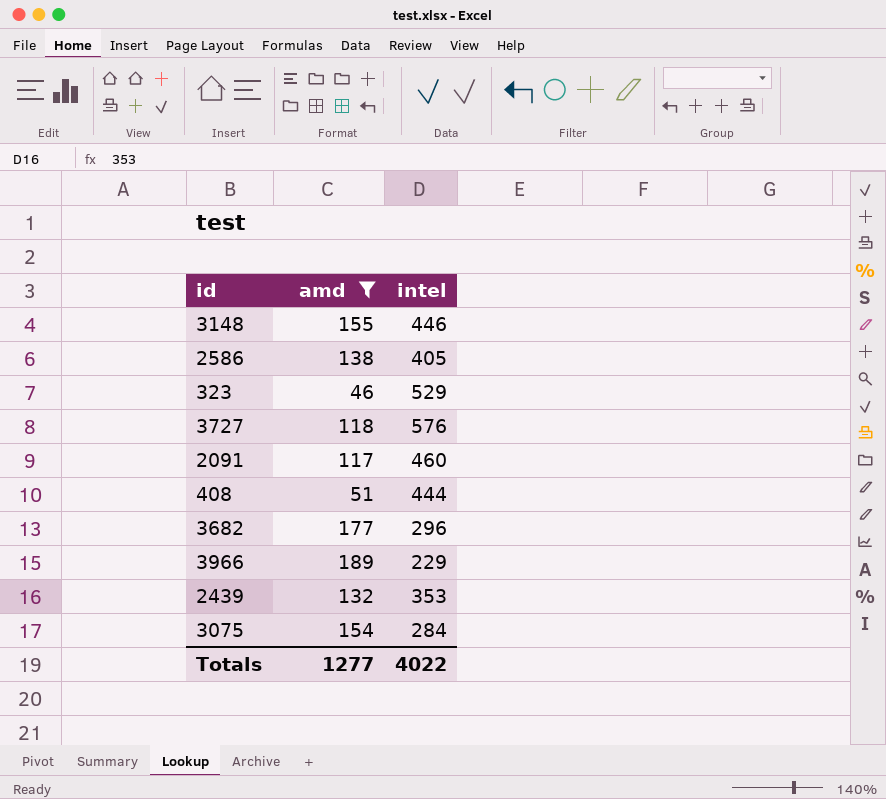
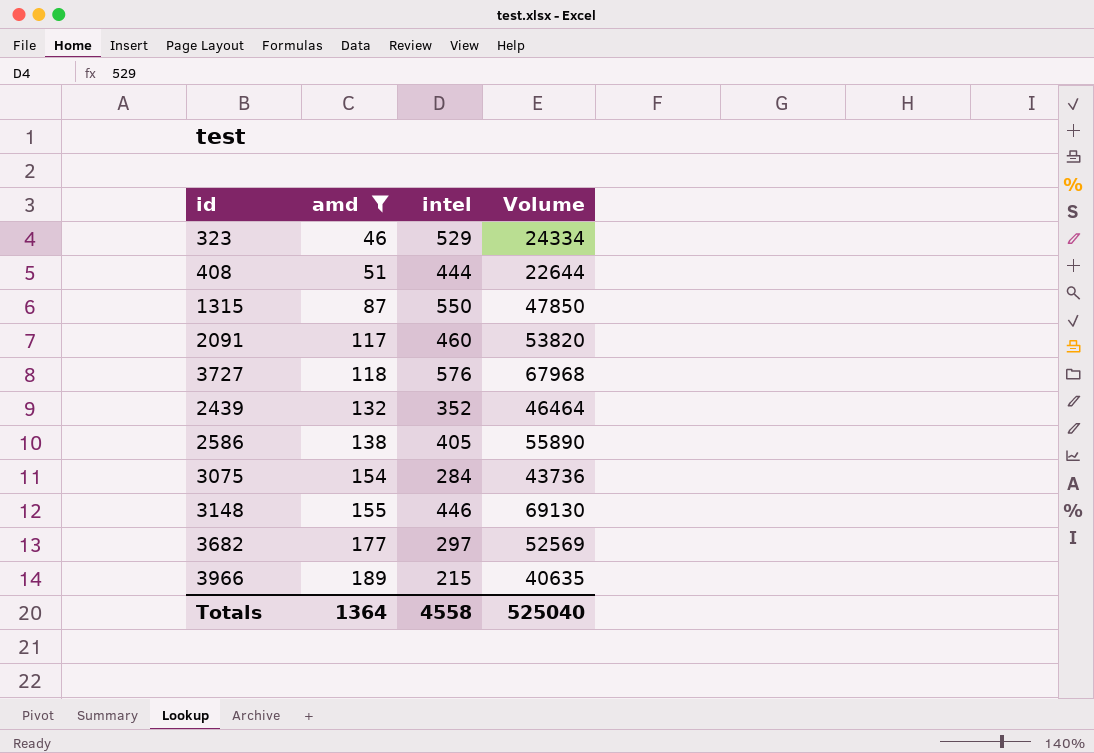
row order: none -> amd ascending
column Volume | formula: none -> [amd] * [intel]
row 1315: none -> 87 | 550 | 47850
2439 | intel: 353 -> 352
3682 | intel: 296 -> 297
3966 | intel: 229 -> 215
Totals | amd: 1277 -> 1364
Totals | intel: 4022 -> 4558

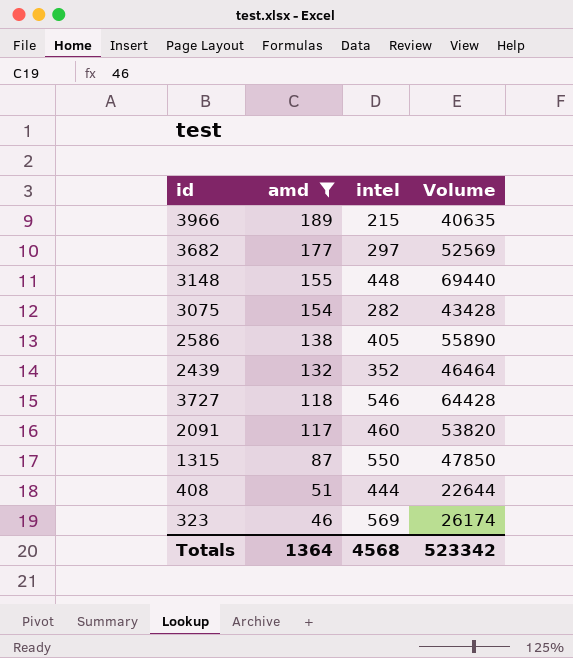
row order: amd ascending -> amd descending
3148 | intel: 446 -> 448
3148 | Volume: 69130 -> 69440
3075 | intel: 284 -> 282
3075 | Volume: 43736 -> 43428
3727 | intel: 576 -> 546
3727 | Volume: 67968 -> 64428
323 | intel: 529 -> 569
323 | Volume: 24334 -> 26174
Totals | intel: 4558 -> 4568
Totals | Volume: 525040 -> 523342

